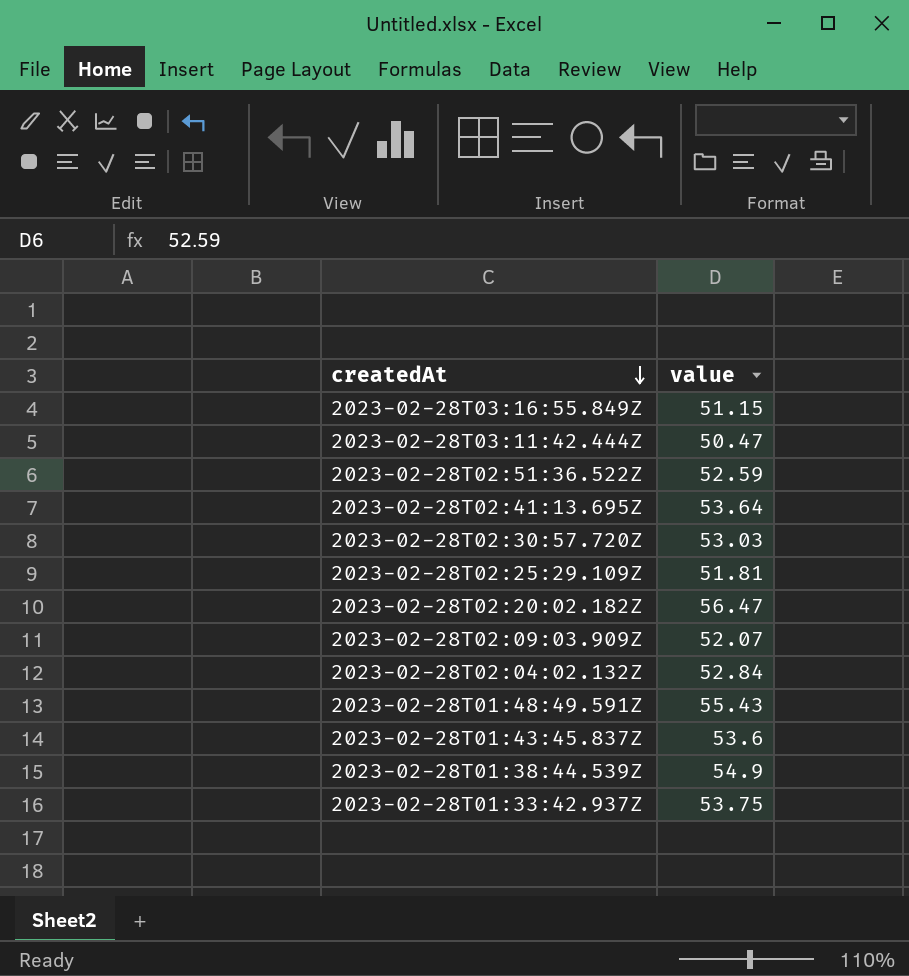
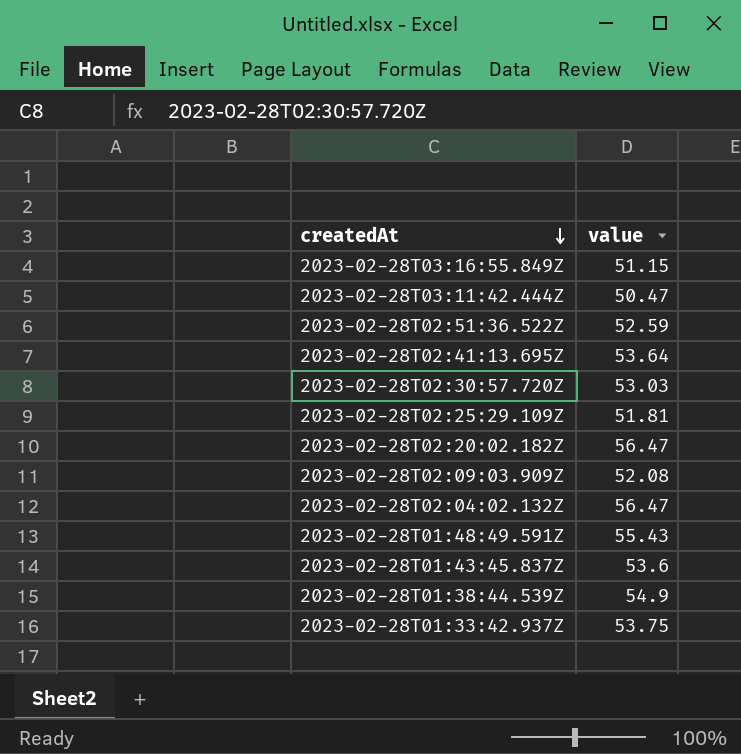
2023-02-28T02:09:03.909Z | value: 52.07 -> 52.08
2023-02-28T02:04:02.132Z | value: 52.84 -> 56.47

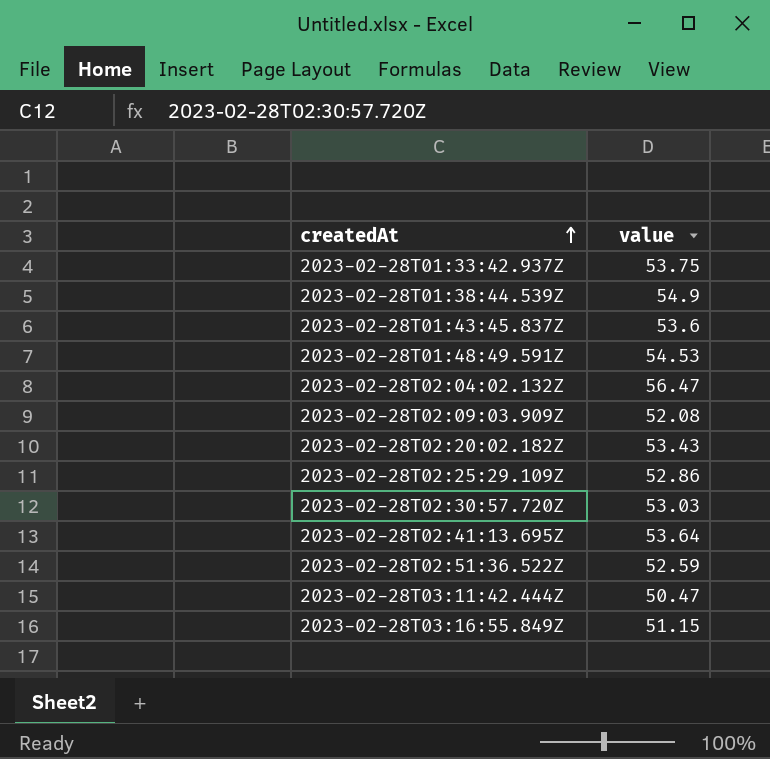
row order: createdAt descending -> createdAt ascending
2023-02-28T01:48:49.591Z | value: 55.43 -> 54.53
2023-02-28T02:20:02.182Z | value: 56.47 -> 53.43
2023-02-28T02:25:29.109Z | value: 51.81 -> 52.86

